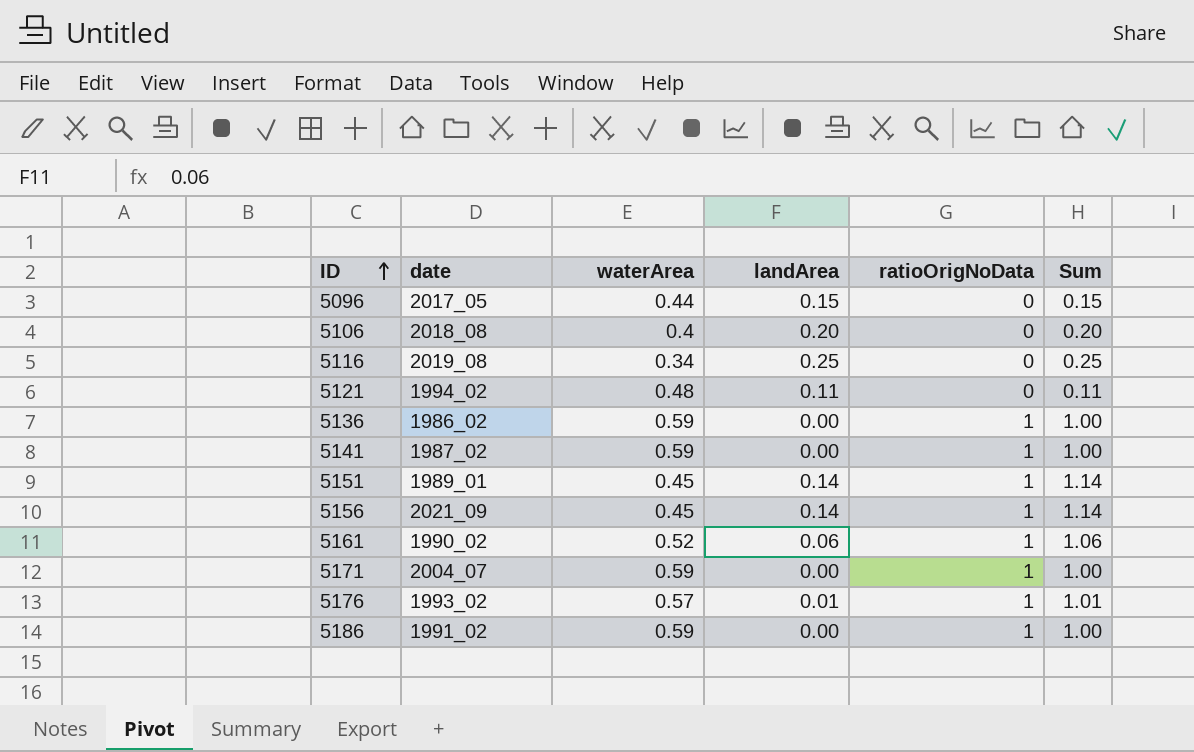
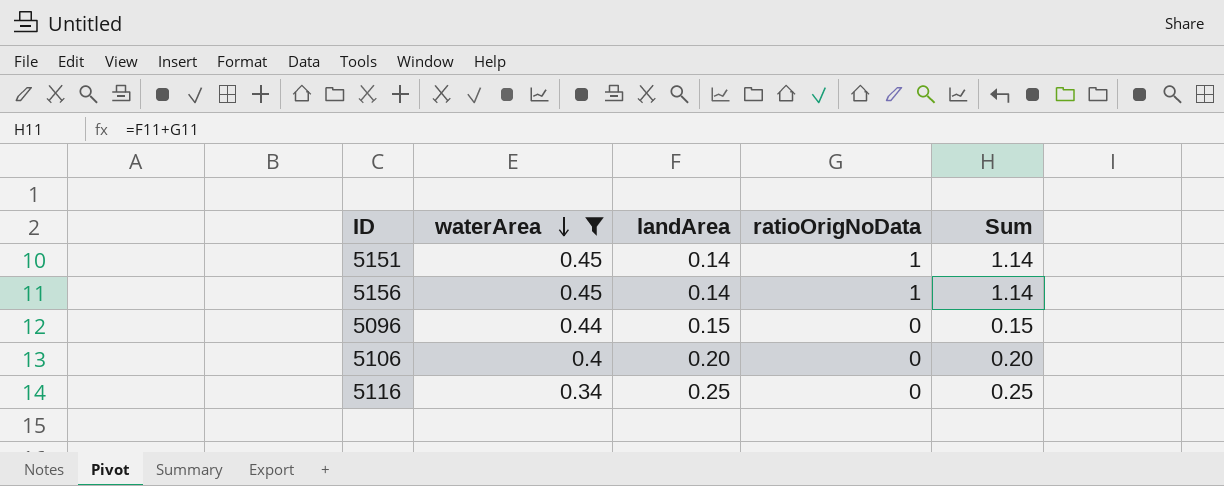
filter: none -> waterArea <= 0.45
row order: ID ascending -> waterArea descending
column date | position: 2 -> none

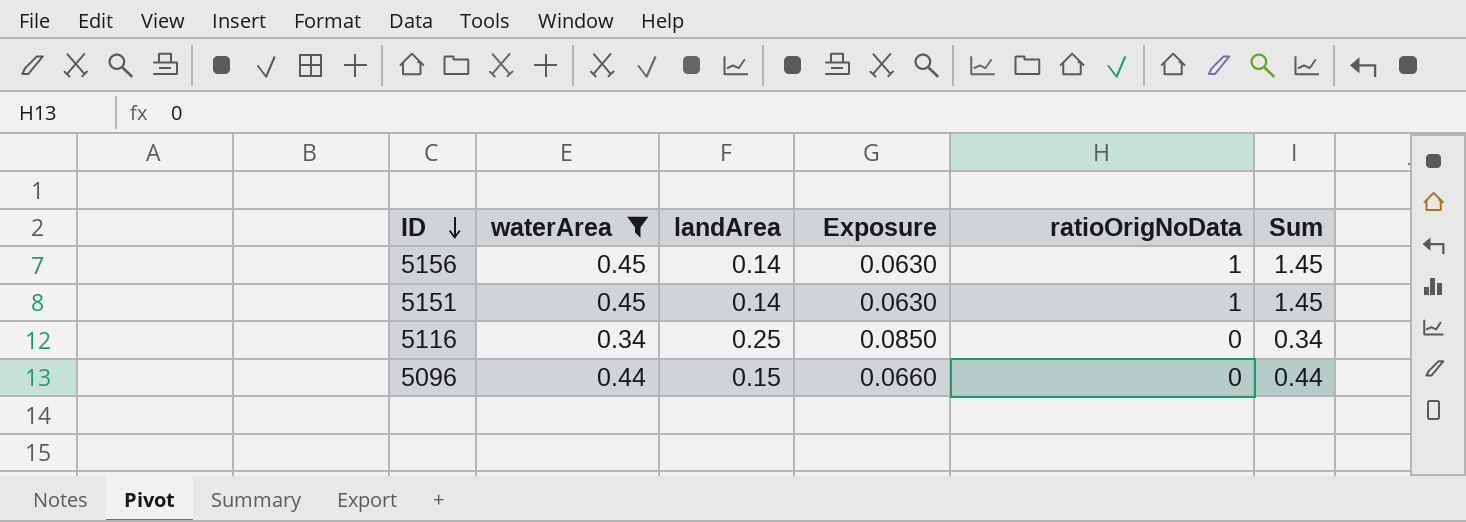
row order: waterArea descending -> ID descending
column Exposure | formula: none -> [waterArea] * [landArea]
column Sum | formula: [landArea] + [ratioOrigNoData] -> [waterArea] + [ratioOrigNoData]
row 5106: 0.4 | 0.20 | 0 | 0.20 -> none

